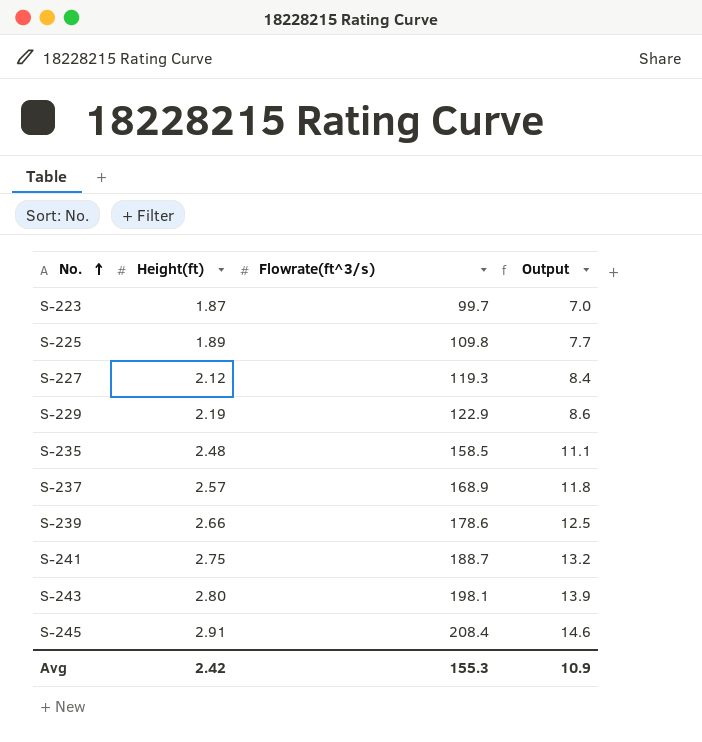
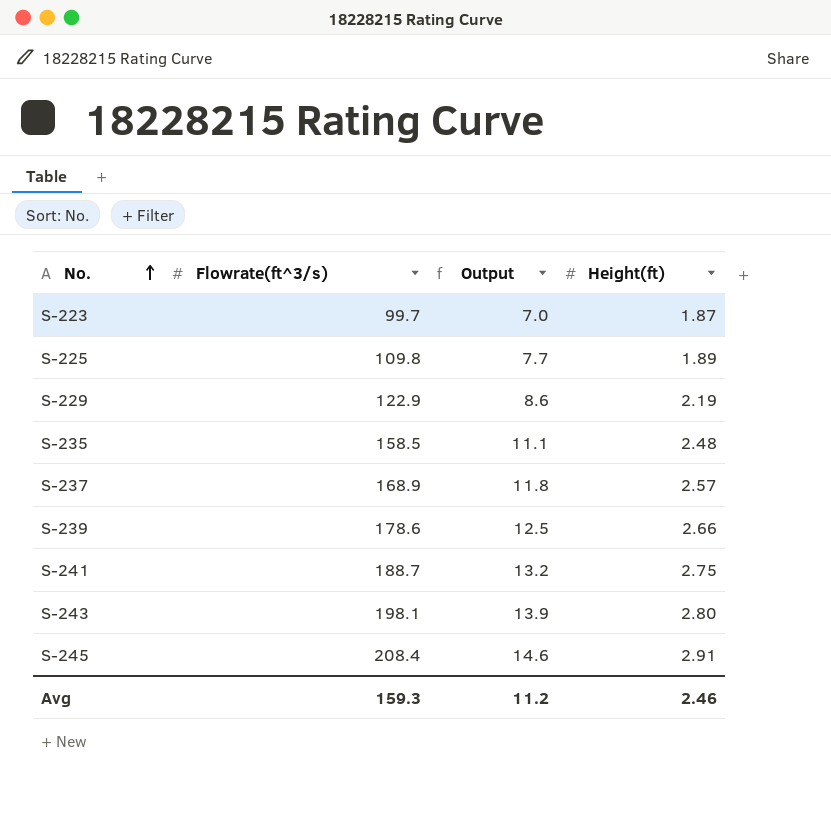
column Height(ft) | position: 2 -> 4
row S-227: 2.12 | 119.3 | 8.4 -> none
Avg | Flowrate(ft^3/s): 155.3 -> 159.3
Avg | Output: 10.9 -> 11.2
Avg | Height(ft): 2.42 -> 2.46

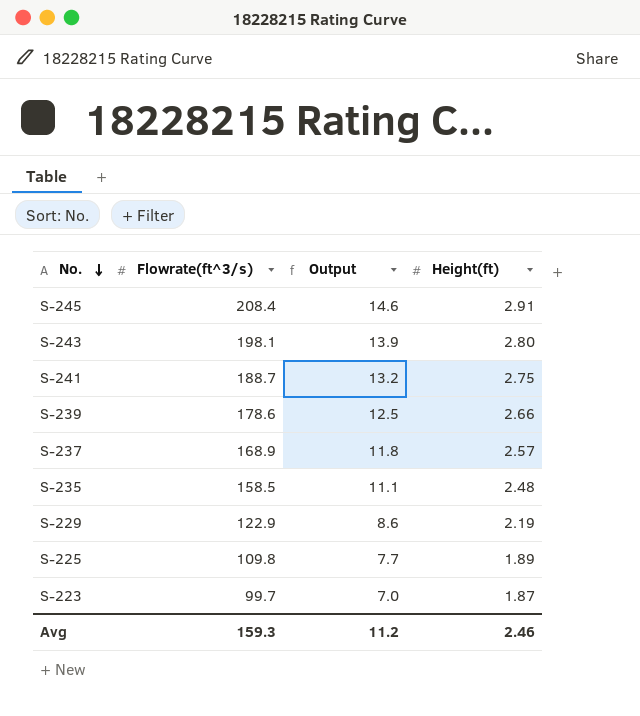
row order: No. ascending -> No. descending

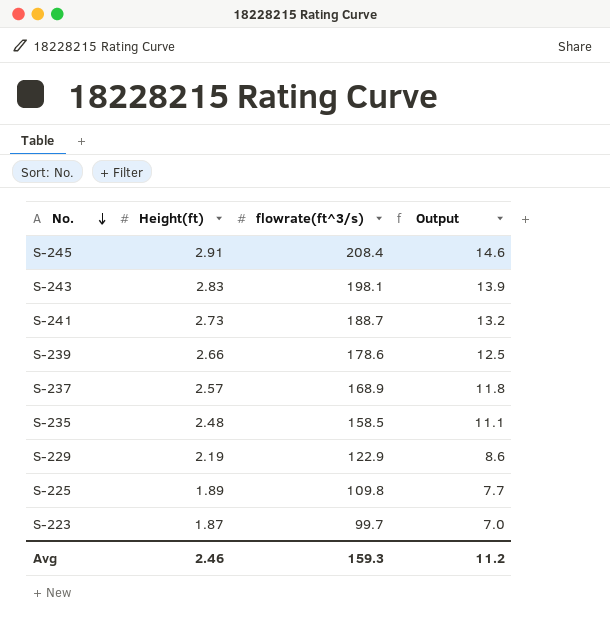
column Height(ft) | position: 4 -> 2
column name: Flowrate(ft^3/s) -> flowrate(ft^3/s)
S-243 | Height(ft): 2.80 -> 2.83
S-241 | Height(ft): 2.75 -> 2.73

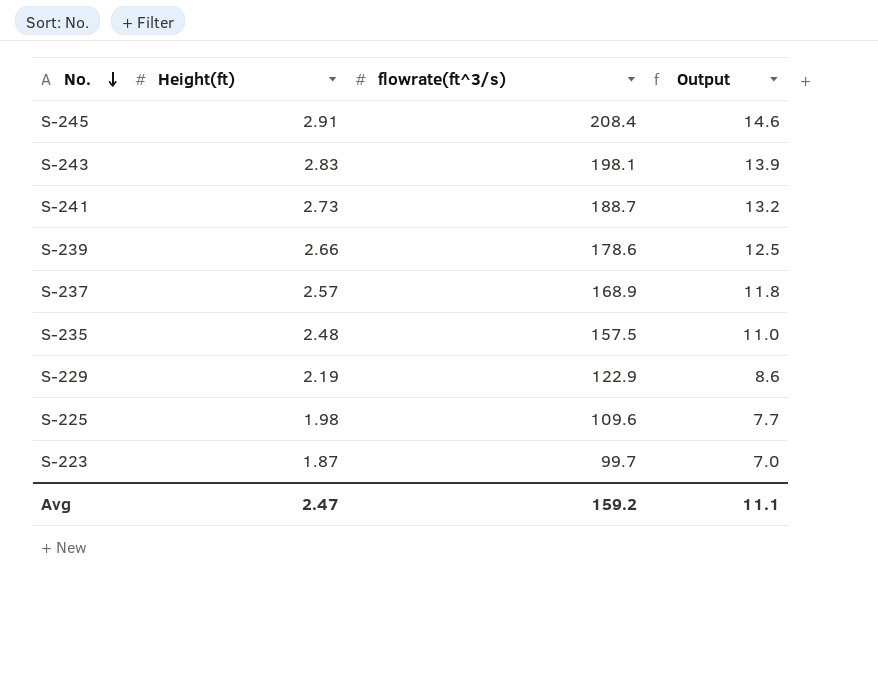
S-235 | flowrate(ft^3/s): 158.5 -> 157.5
S-235 | Output: 11.1 -> 11.0
S-225 | Height(ft): 1.89 -> 1.98
S-225 | flowrate(ft^3/s): 109.8 -> 109.6
Avg | Height(ft): 2.46 -> 2.47
Avg | flowrate(ft^3/s): 159.3 -> 159.2
Avg | Output: 11.2 -> 11.1

